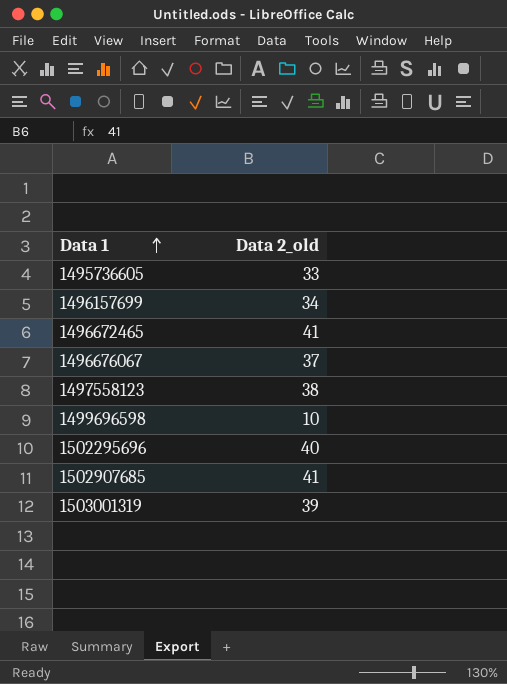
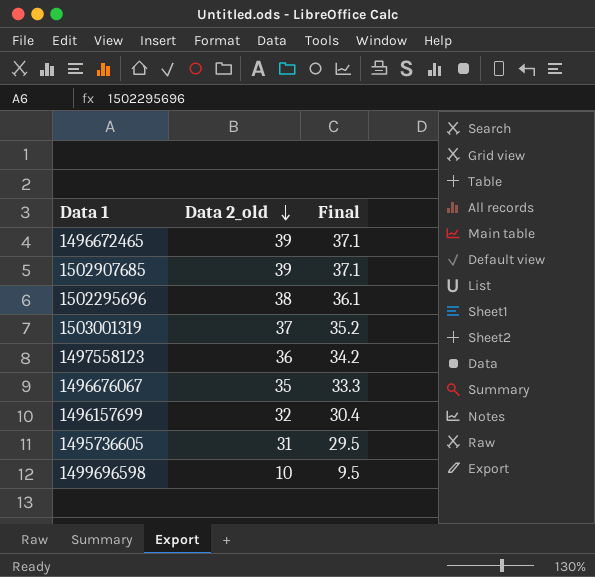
row order: Data 1 ascending -> Data 2_old descending
column Final | formula: none -> [Data 2_old] * 0.95
1496672465 | Data 2_old: 41 -> 39
1502907685 | Data 2_old: 41 -> 39
1502295696 | Data 2_old: 40 -> 38
1503001319 | Data 2_old: 39 -> 37
1497558123 | Data 2_old: 38 -> 36
1496676067 | Data 2_old: 37 -> 35
1496157699 | Data 2_old: 34 -> 32
1495736605 | Data 2_old: 33 -> 31

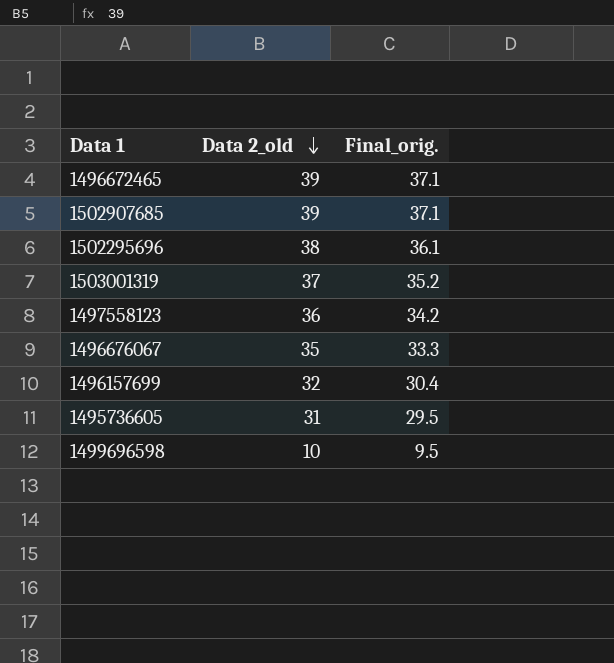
column name: Final -> Final_orig.

